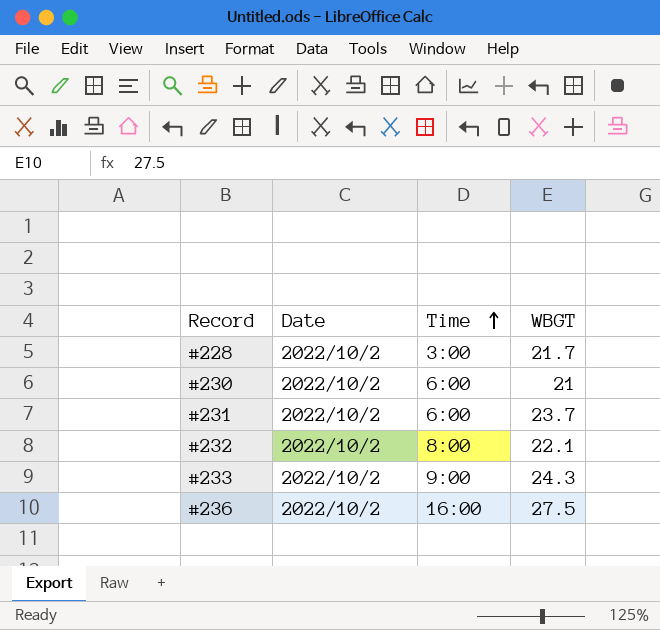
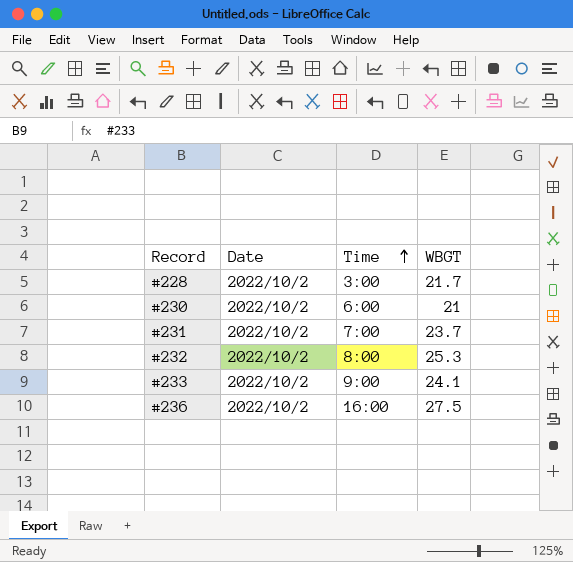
#231 | Time: 6:00 -> 7:00
#232 | WBGT: 22.1 -> 25.3
#233 | WBGT: 24.3 -> 24.1

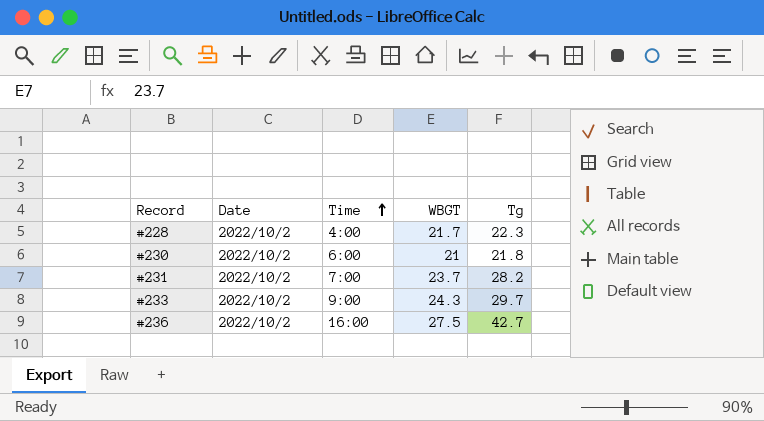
column Tg | position: none -> 5
row #232: 2022/10/2 | 8:00 | 25.3 -> none
#228 | Time: 3:00 -> 4:00
#233 | WBGT: 24.1 -> 24.3

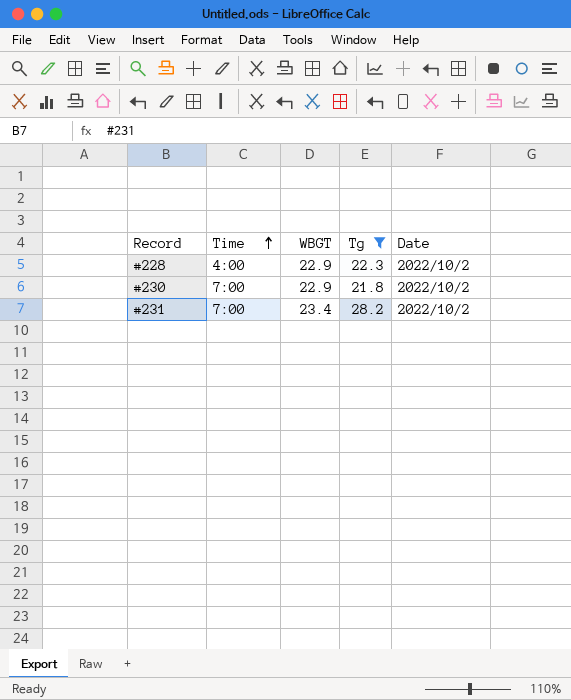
filter: none -> Tg <= 28.2
column Date | position: 2 -> 5
#228 | WBGT: 21.7 -> 22.9
#230 | Time: 6:00 -> 7:00
#230 | WBGT: 21 -> 22.9
#231 | WBGT: 23.7 -> 23.4

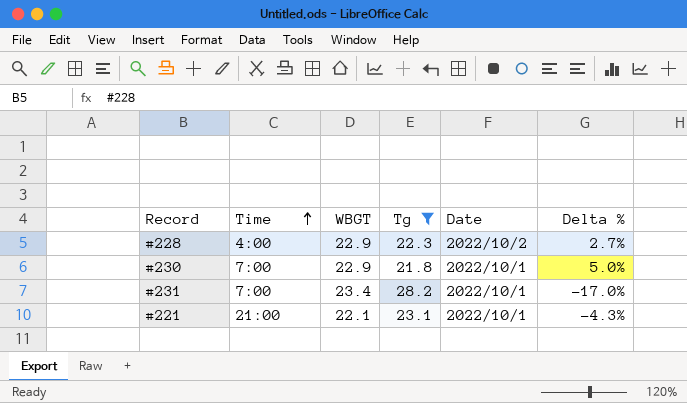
column Delta % | formula: none -> ([WBGT] - [Tg]) / [Tg]
#230 | Date: 2022/10/2 -> 2022/10/1
#231 | Date: 2022/10/2 -> 2022/10/1
row #221: none -> 21:00 | 22.1 | 23.1 | 2022/10/1 | -4.3%

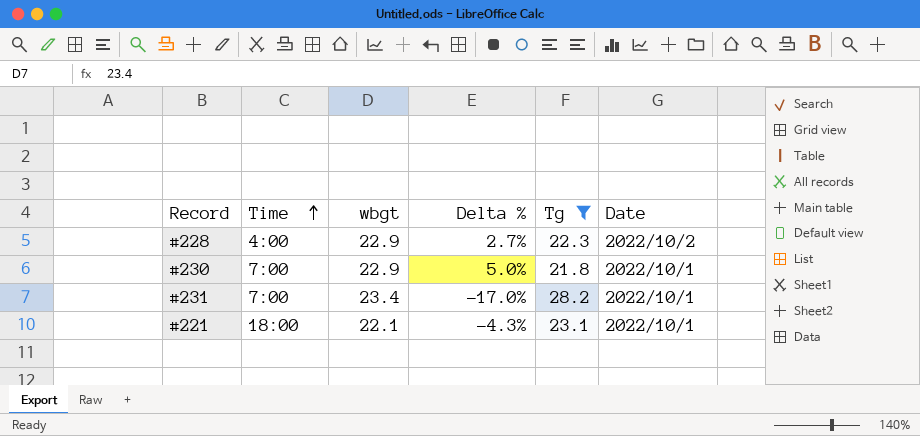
column name: WBGT -> wbgt
column Delta % | position: 6 -> 4
#221 | Time: 21:00 -> 18:00

